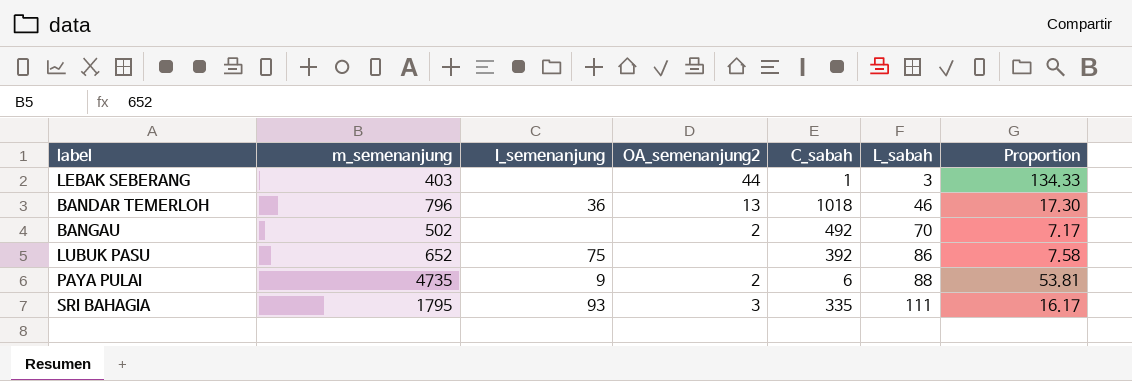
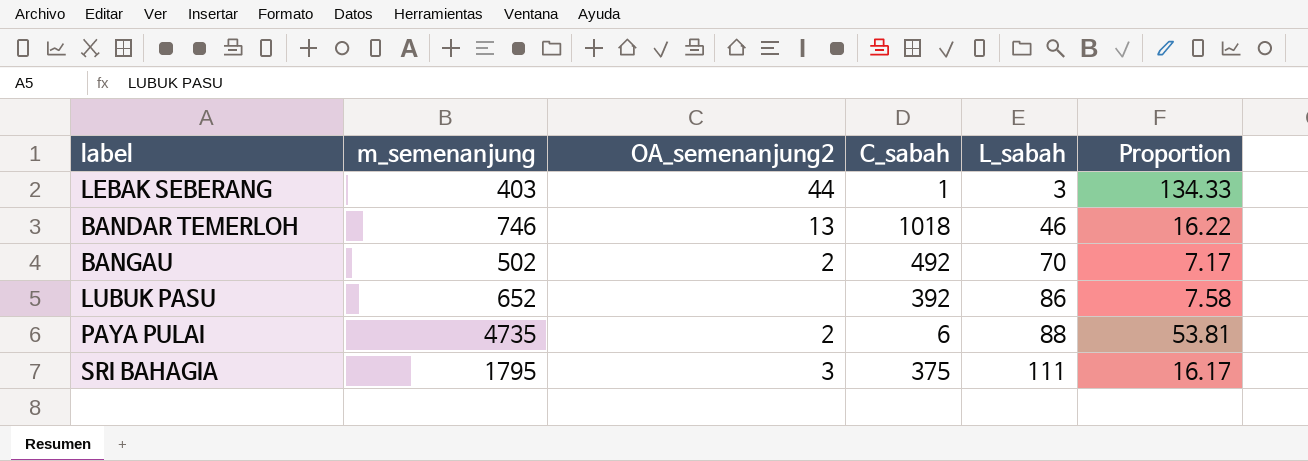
column I_semenanjung | position: 3 -> none
BANDAR TEMERLOH | m_semenanjung: 796 -> 746
BANDAR TEMERLOH | Proportion: 17.30 -> 16.22
SRI BAHAGIA | C_sabah: 335 -> 375

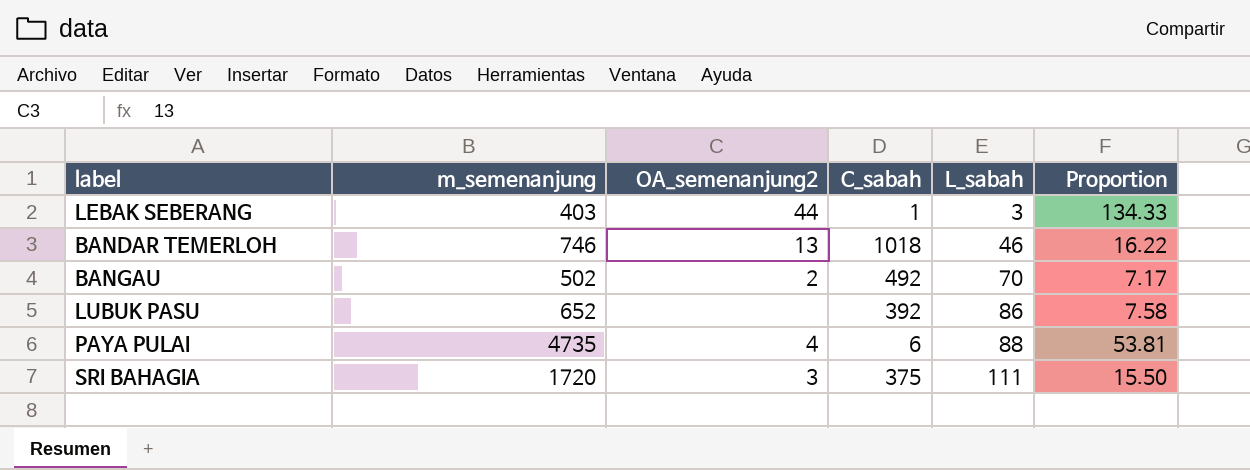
PAYA PULAI | OA_semenanjung2: 2 -> 4
SRI BAHAGIA | m_semenanjung: 1795 -> 1720
SRI BAHAGIA | Proportion: 16.17 -> 15.50

